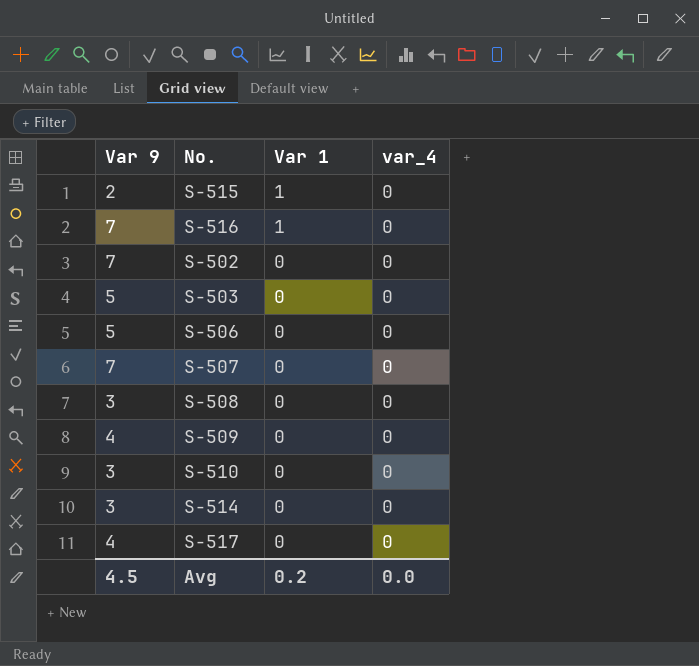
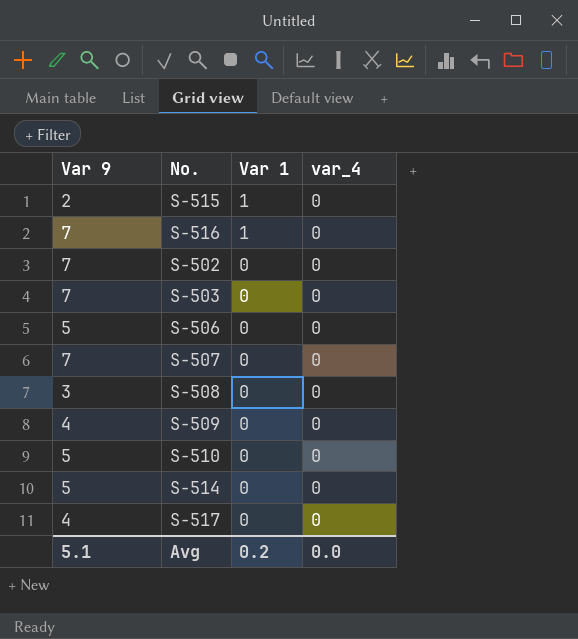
S-503 | Var 9: 5 -> 7
S-510 | Var 9: 3 -> 5
S-514 | Var 9: 3 -> 5
Avg | Var 9: 4.5 -> 5.1

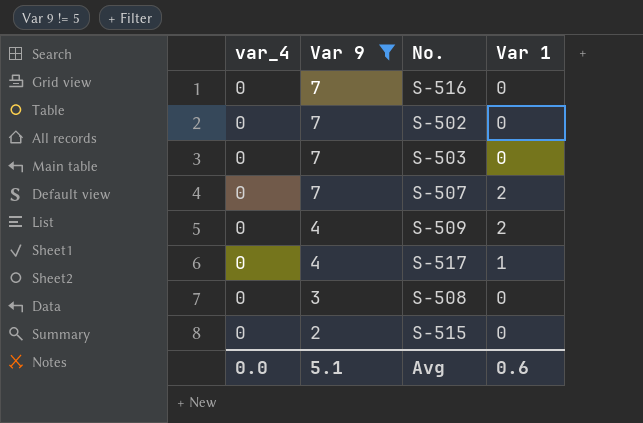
filter: none -> Var 9 != 5
row order: Var 1 descending -> Var 9 descending
column var_4 | position: 4 -> 1
S-516 | Var 1: 1 -> 0
S-507 | Var 1: 0 -> 2
S-509 | Var 1: 0 -> 2
S-517 | Var 1: 0 -> 1
S-515 | Var 1: 1 -> 0
Avg | Var 1: 0.2 -> 0.6

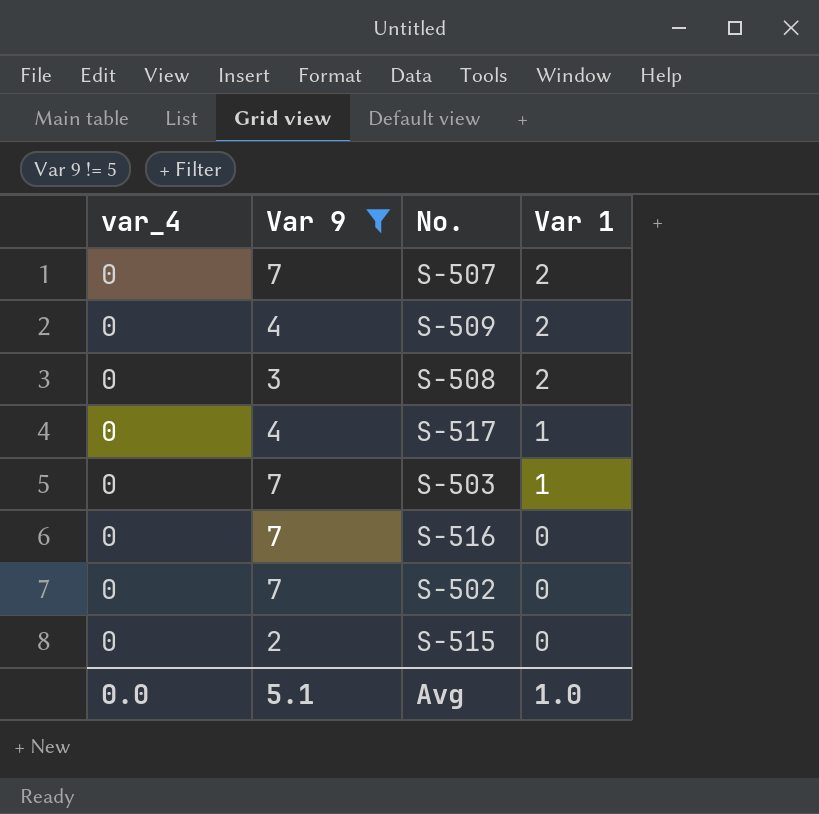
row order: Var 9 descending -> Var 1 descending
S-508 | Var 1: 0 -> 2
S-503 | Var 1: 0 -> 1
Avg | Var 1: 0.6 -> 1.0

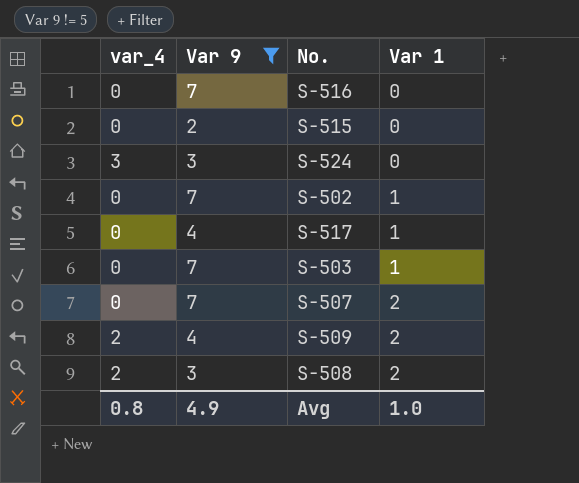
row order: Var 1 descending -> Var 1 ascending
row S-524: none -> 3 | 3 | 0
S-502 | Var 1: 0 -> 1
S-509 | var_4: 0 -> 2
S-508 | var_4: 0 -> 2
Avg | var_4: 0.0 -> 0.8
Avg | Var 9: 5.1 -> 4.9

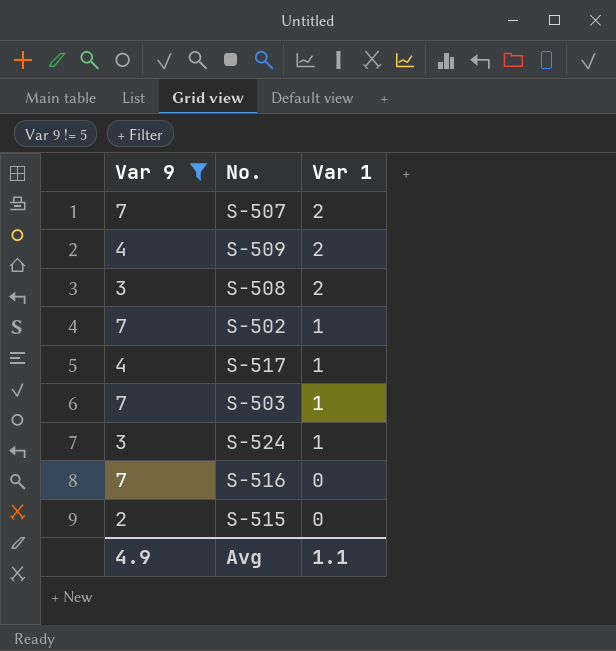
row order: Var 1 ascending -> Var 1 descending
column var_4 | position: 1 -> none
S-524 | Var 1: 0 -> 1
Avg | Var 1: 1.0 -> 1.1

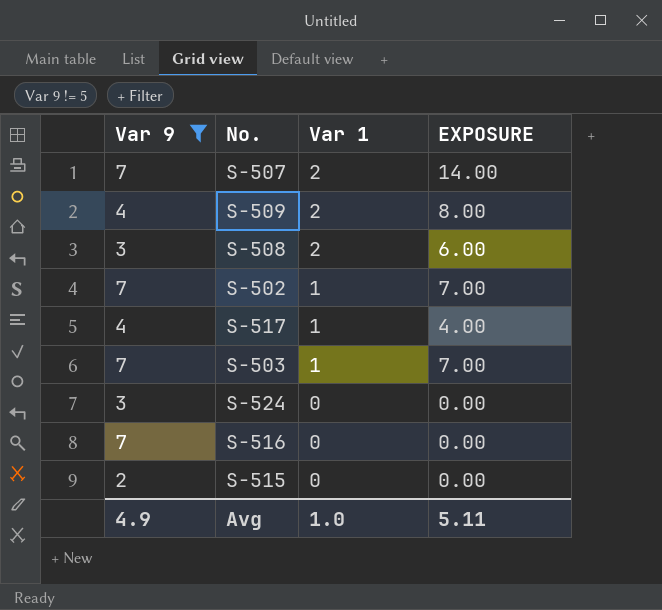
column EXPOSURE | formula: none -> [Var 9] * [Var 1]
S-524 | Var 1: 1 -> 0
Avg | Var 1: 1.1 -> 1.0

